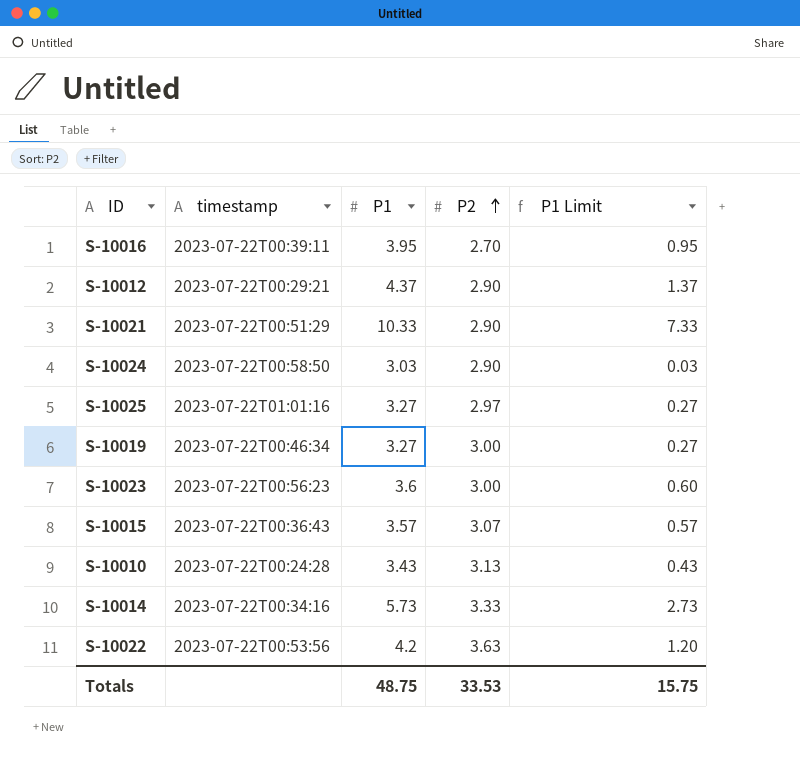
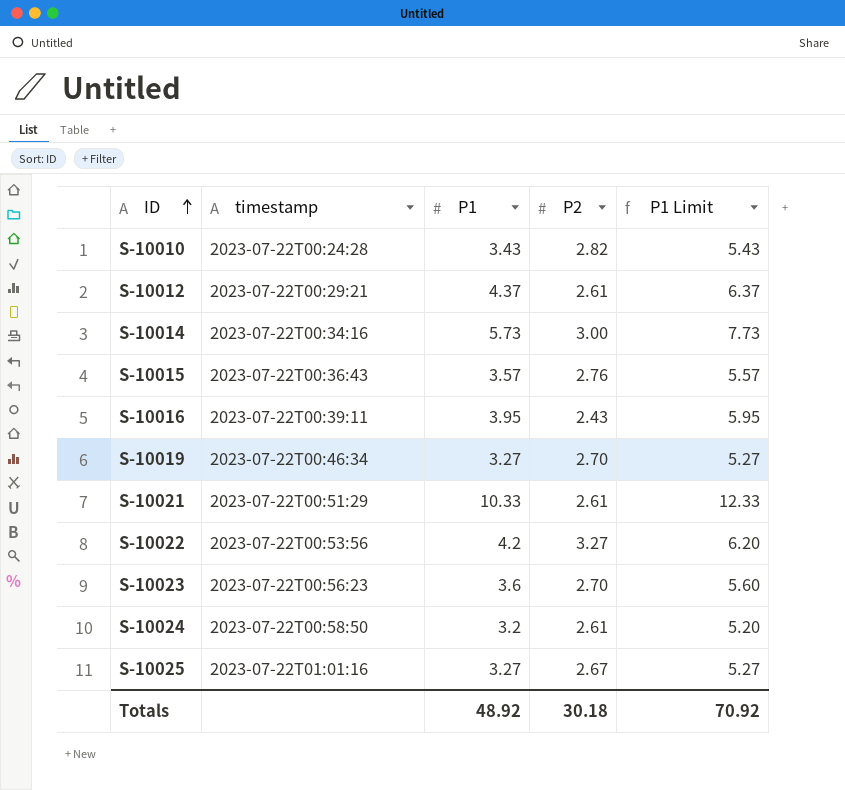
row order: P2 ascending -> ID ascending
column P1 Limit | formula: [P1] - 3 -> [P1] + 2
S-10010 | P2: 3.13 -> 2.82
S-10012 | P2: 2.90 -> 2.61
S-10014 | P2: 3.33 -> 3.00
S-10015 | P2: 3.07 -> 2.76
S-10016 | P2: 2.70 -> 2.43
S-10019 | P2: 3.00 -> 2.70
S-10021 | P2: 2.90 -> 2.61
S-10022 | P2: 3.63 -> 3.27
S-10023 | P2: 3.00 -> 2.70
S-10024 | P1: 3.03 -> 3.2
S-10024 | P2: 2.90 -> 2.61
S-10025 | P2: 2.97 -> 2.67
Totals | P1: 48.75 -> 48.92
Totals | P2: 33.53 -> 30.18
Totals | P1 Limit: 15.75 -> 70.92

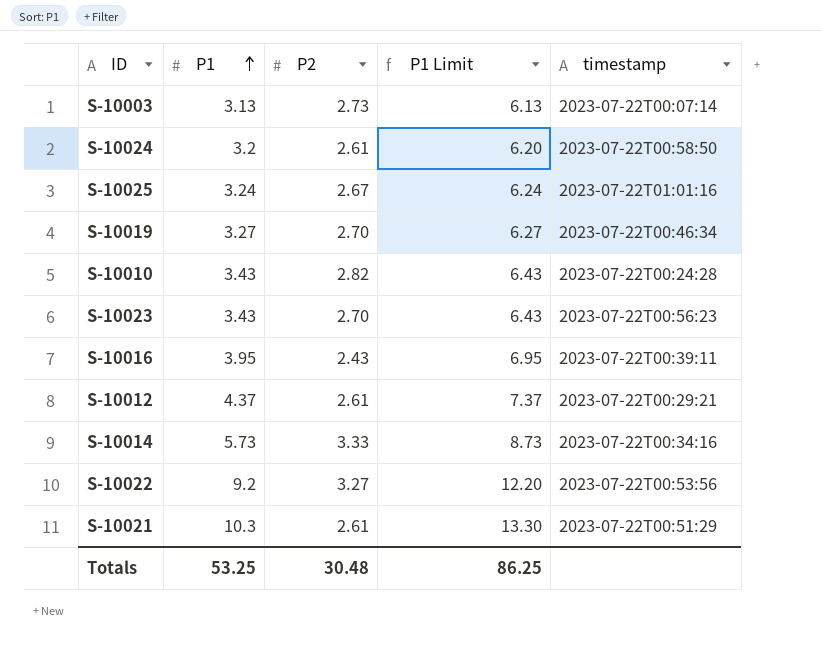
row order: ID ascending -> P1 ascending
column P1 Limit | formula: [P1] + 2 -> [P1] + 3
column timestamp | position: 2 -> 5
row S-10015: 2023-07-22T00:36:43 | 3.57 | 2.76 | 5.57 -> none
row S-10003: none -> 3.13 | 2.73 | 6.13 | 2023-07-22T00:07:14
S-10025 | P1: 3.27 -> 3.24
S-10023 | P1: 3.6 -> 3.43
S-10014 | P2: 3.00 -> 3.33
S-10022 | P1: 4.2 -> 9.2
S-10021 | P1: 10.33 -> 10.3
Totals | P1: 48.92 -> 53.25
Totals | P2: 30.18 -> 30.48
Totals | P1 Limit: 70.92 -> 86.25

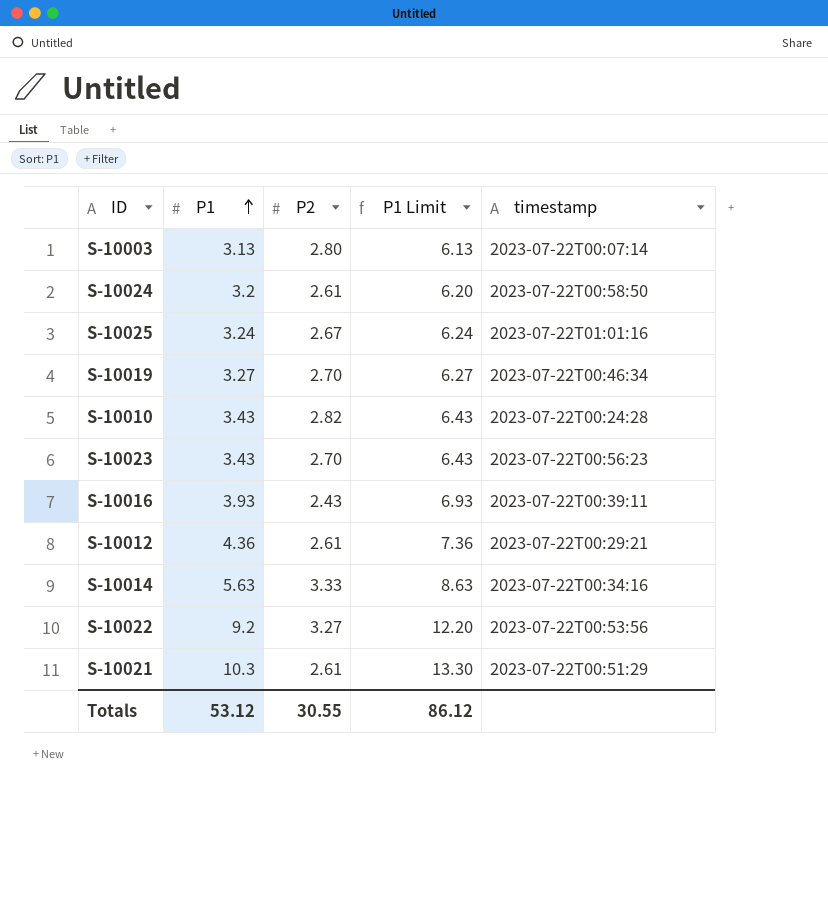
S-10003 | P2: 2.73 -> 2.80
S-10016 | P1: 3.95 -> 3.93
S-10016 | P1 Limit: 6.95 -> 6.93
S-10012 | P1: 4.37 -> 4.36
S-10012 | P1 Limit: 7.37 -> 7.36
S-10014 | P1: 5.73 -> 5.63
S-10014 | P1 Limit: 8.73 -> 8.63
Totals | P1: 53.25 -> 53.12
Totals | P2: 30.48 -> 30.55
Totals | P1 Limit: 86.25 -> 86.12

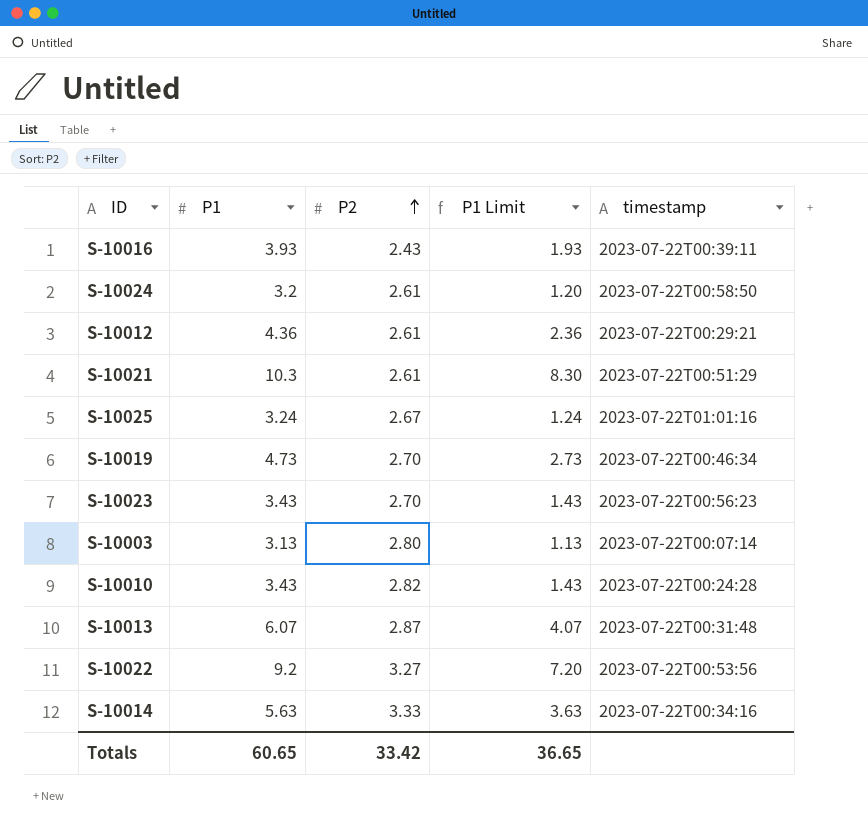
row order: P1 ascending -> P2 ascending
column P1 Limit | formula: [P1] + 3 -> [P1] - 2
S-10019 | P1: 3.27 -> 4.73
row S-10013: none -> 6.07 | 2.87 | 4.07 | 2023-07-22T00:31:48
Totals | P1: 53.12 -> 60.65
Totals | P2: 30.55 -> 33.42
Totals | P1 Limit: 86.12 -> 36.65

